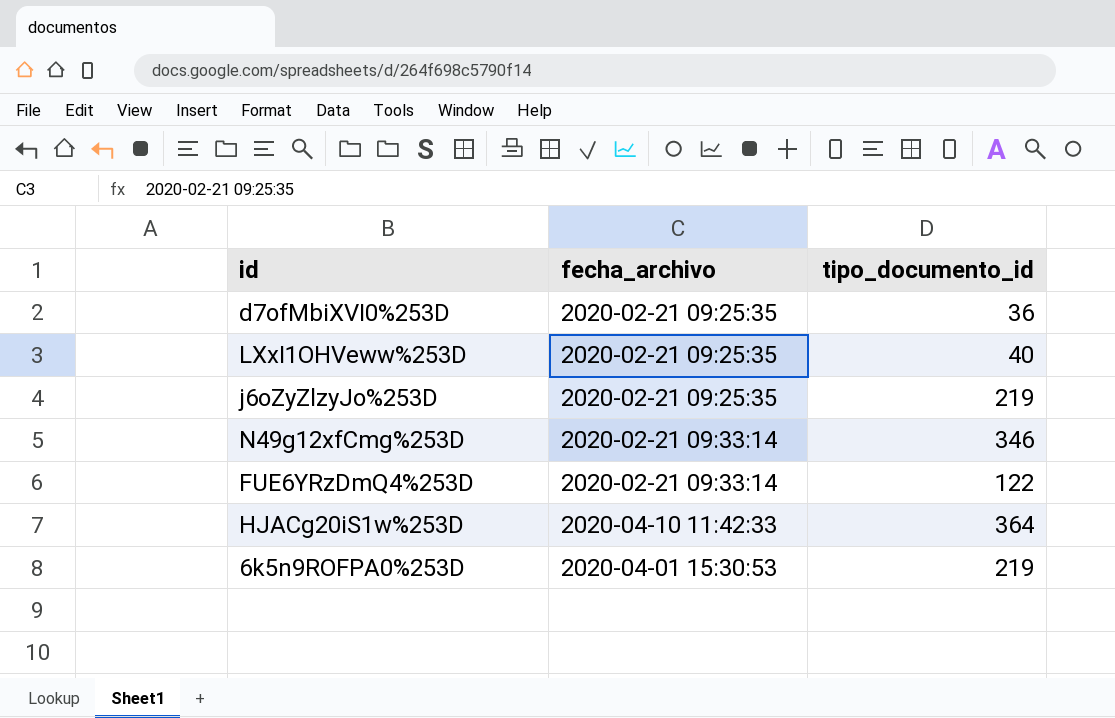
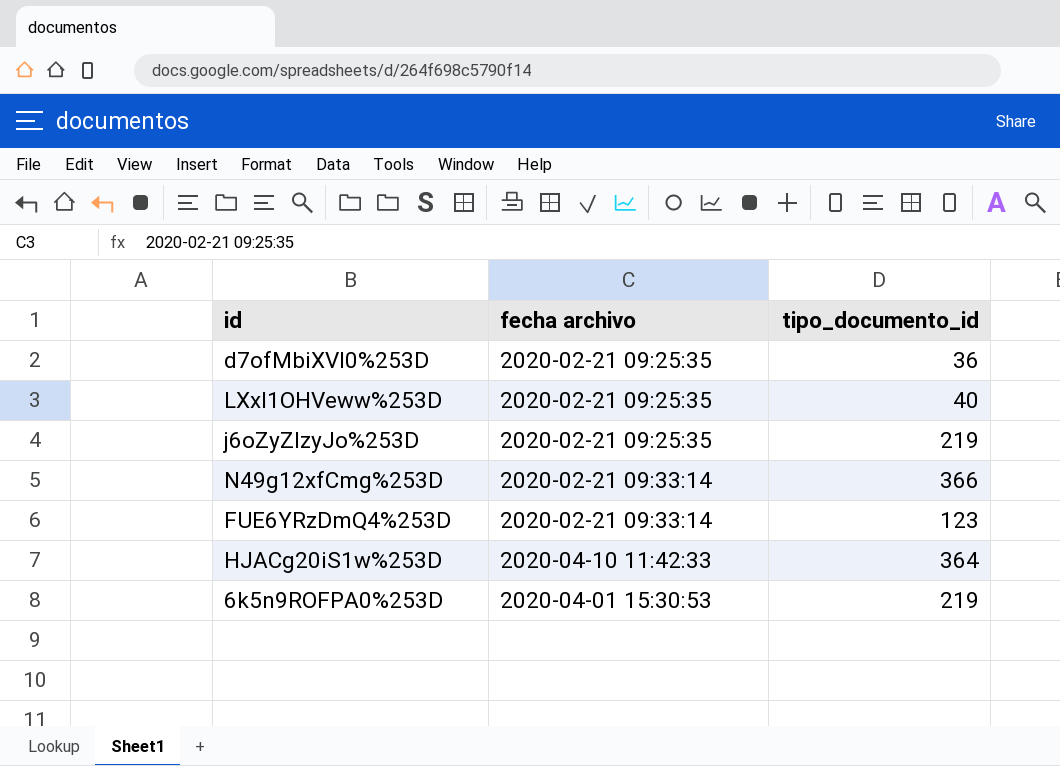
column name: fecha_archivo -> fecha archivo
N49g12xfCmg%253D | tipo_documento_id: 346 -> 366
FUE6YRzDmQ4%253D | tipo_documento_id: 122 -> 123

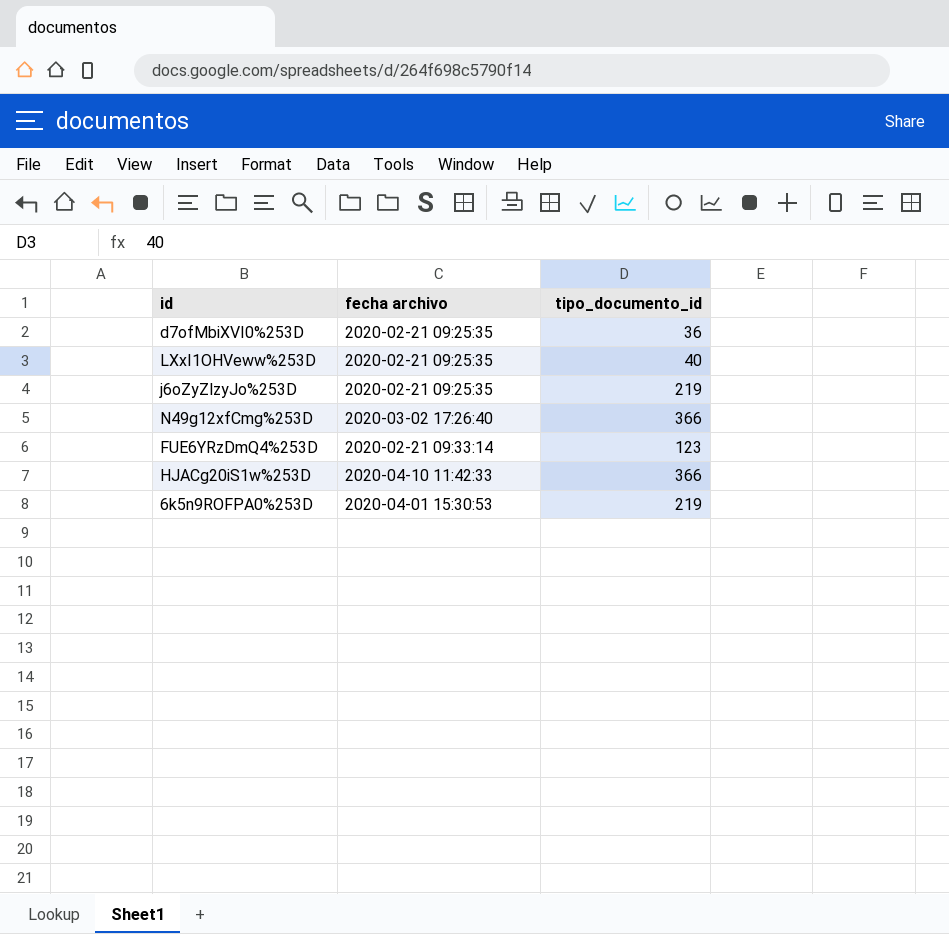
N49g12xfCmg%253D | fecha archivo: 2020-02-21 09:33:14 -> 2020-03-02 17:26:40
HJACg20iS1w%253D | tipo_documento_id: 364 -> 366

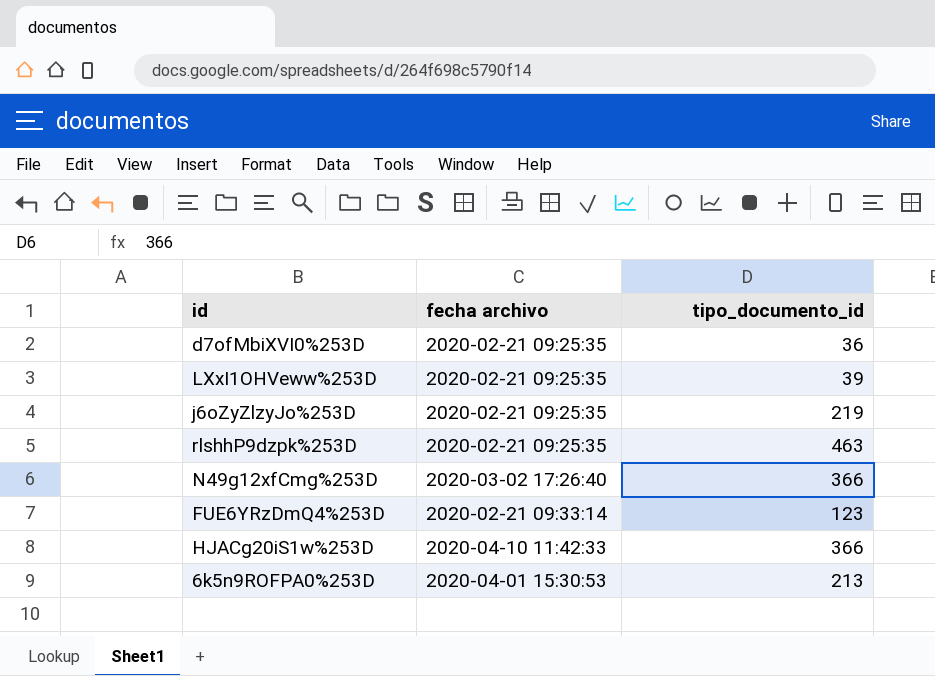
LXxI1OHVeww%253D | tipo_documento_id: 40 -> 39
row rlshhP9dzpk%253D: none -> 2020-02-21 09:25:35 | 463
6k5n9ROFPA0%253D | tipo_documento_id: 219 -> 213

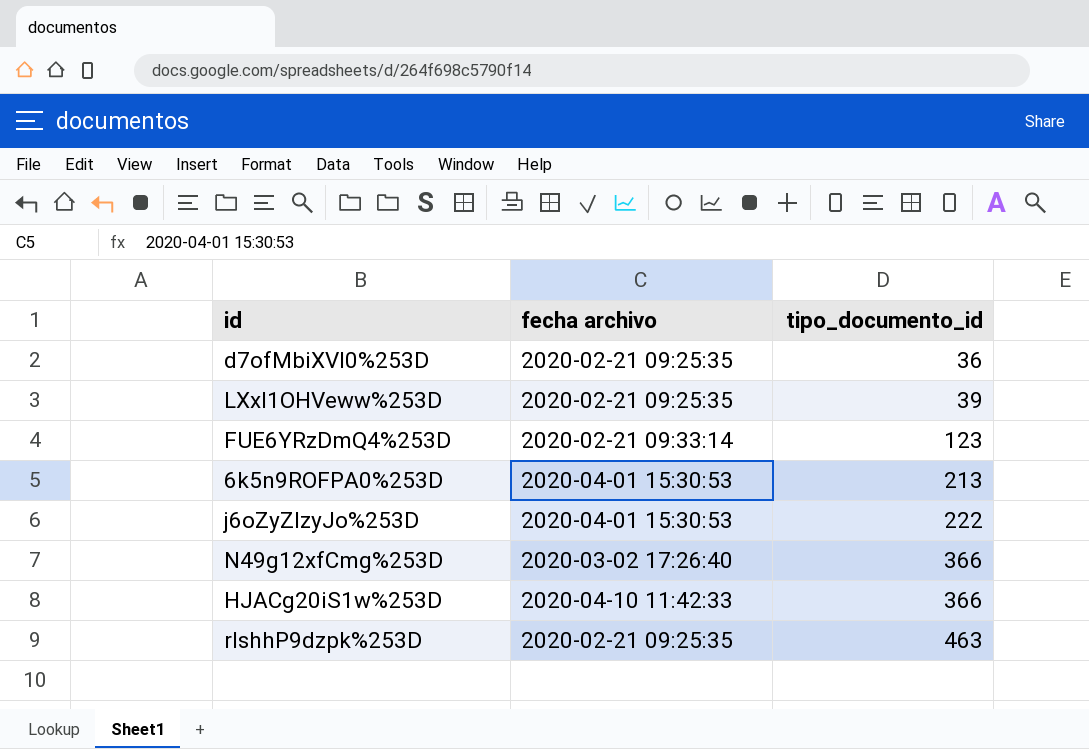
row order: none -> tipo_documento_id ascending
j6oZyZlzyJo%253D | fecha archivo: 2020-02-21 09:25:35 -> 2020-04-01 15:30:53
j6oZyZlzyJo%253D | tipo_documento_id: 219 -> 222

